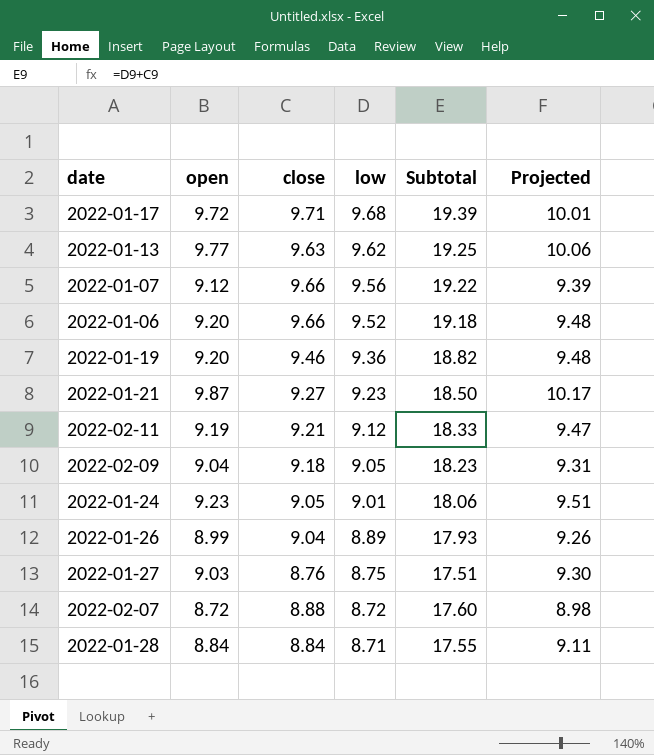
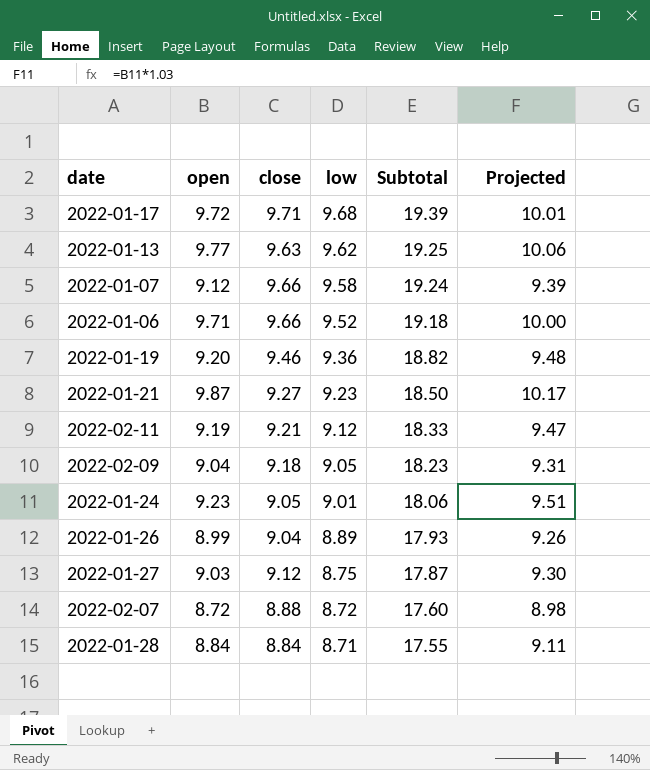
2022-01-07 | low: 9.56 -> 9.58
2022-01-07 | Subtotal: 19.22 -> 19.24
2022-01-06 | open: 9.20 -> 9.71
2022-01-06 | Projected: 9.48 -> 10.00
2022-01-27 | close: 8.76 -> 9.12
2022-01-27 | Subtotal: 17.51 -> 17.87

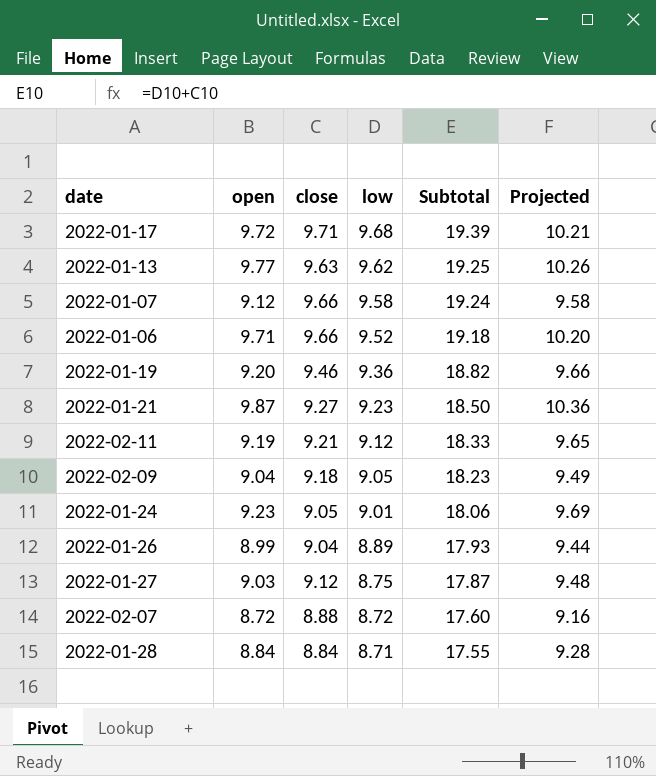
column Projected | formula: [open] * 1.03 -> [open] * 1.05

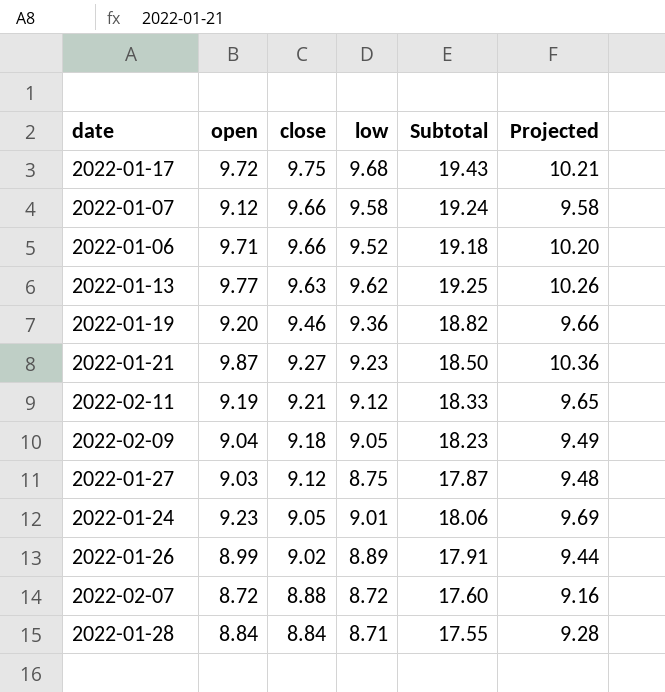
row order: low descending -> close descending
2022-01-17 | close: 9.71 -> 9.75
2022-01-17 | Subtotal: 19.39 -> 19.43
2022-01-26 | close: 9.04 -> 9.02
2022-01-26 | Subtotal: 17.93 -> 17.91

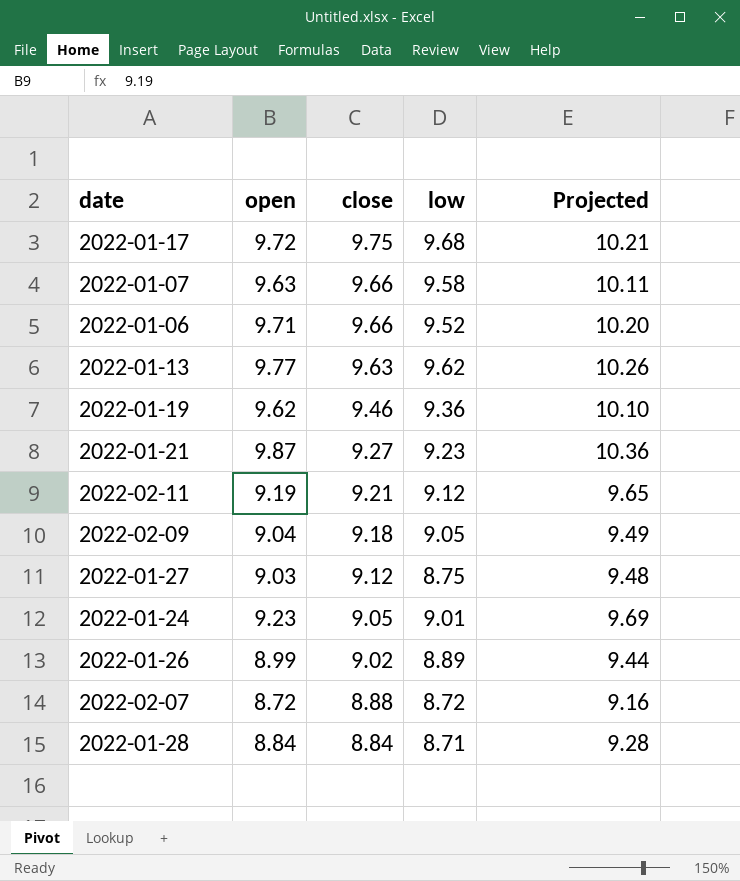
column Subtotal | formula: [close] + [low] -> none
2022-01-07 | open: 9.12 -> 9.63
2022-01-07 | Projected: 9.58 -> 10.11
2022-01-19 | open: 9.20 -> 9.62
2022-01-19 | Projected: 9.66 -> 10.10

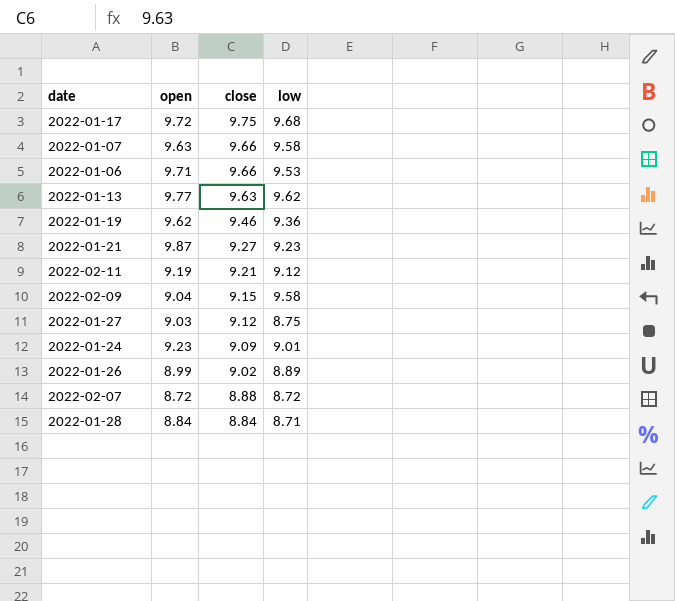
column Projected | formula: [open] * 1.05 -> none
2022-01-06 | low: 9.52 -> 9.53
2022-02-09 | close: 9.18 -> 9.15
2022-02-09 | low: 9.05 -> 9.58
2022-01-24 | close: 9.05 -> 9.09

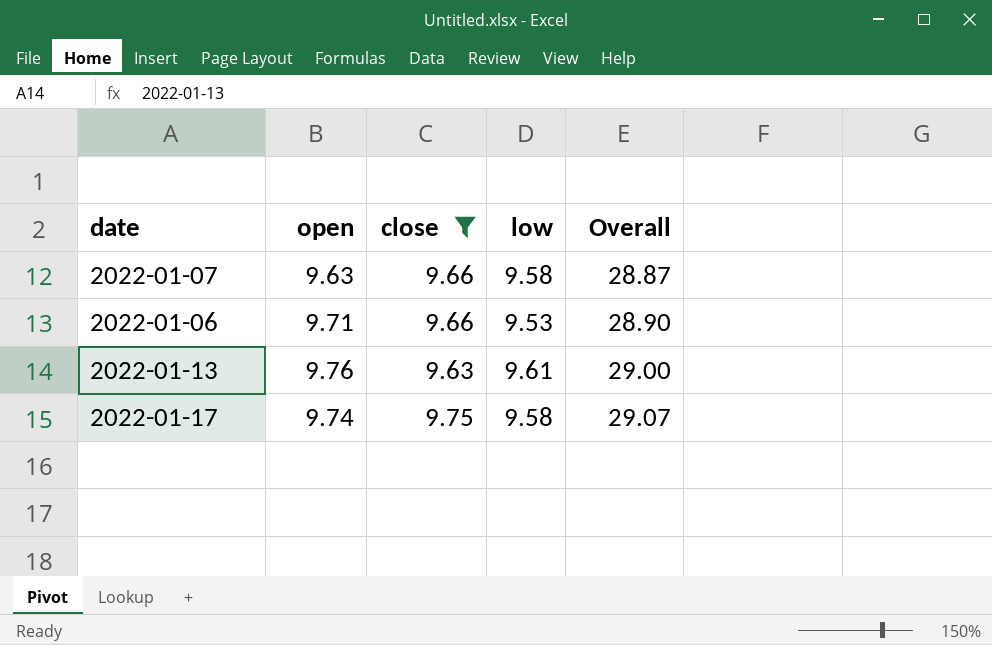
filter: none -> close >= 9.63
row order: close descending -> Overall ascending
column Overall | formula: none -> [open] + [close] + [low]
2022-01-13 | open: 9.77 -> 9.76
2022-01-13 | low: 9.62 -> 9.61
2022-01-17 | open: 9.72 -> 9.74
2022-01-17 | low: 9.68 -> 9.58

